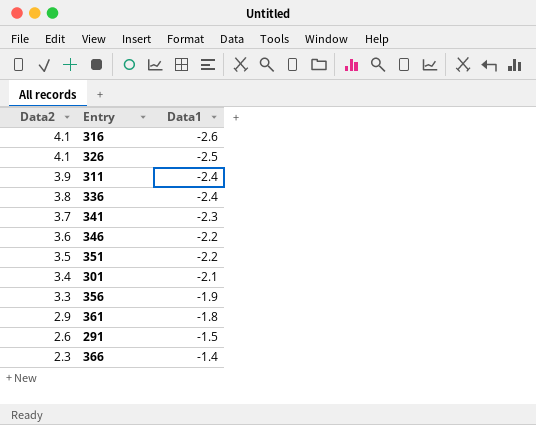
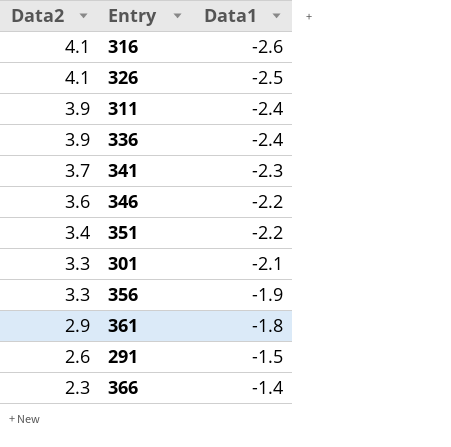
336 | Data2: 3.8 -> 3.9
351 | Data2: 3.5 -> 3.4
301 | Data2: 3.4 -> 3.3

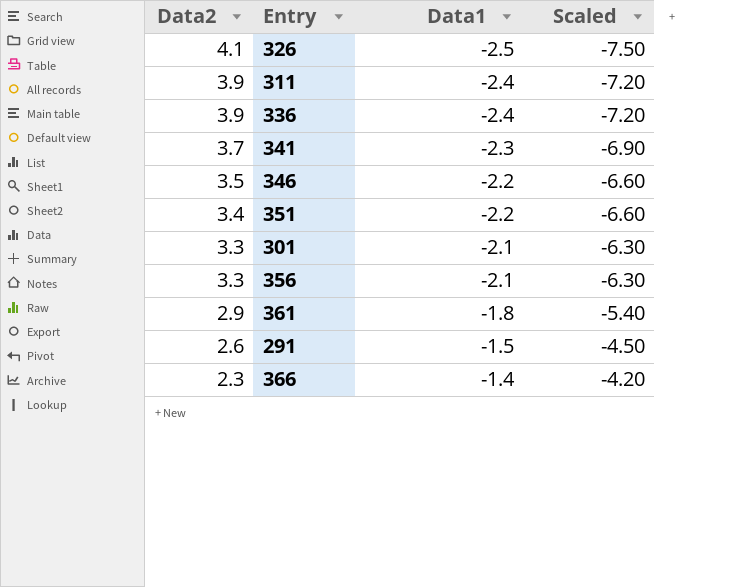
column Scaled | formula: none -> [Data1] * 3
row 316: 4.1 | -2.6 -> none
346 | Data2: 3.6 -> 3.5
356 | Data1: -1.9 -> -2.1

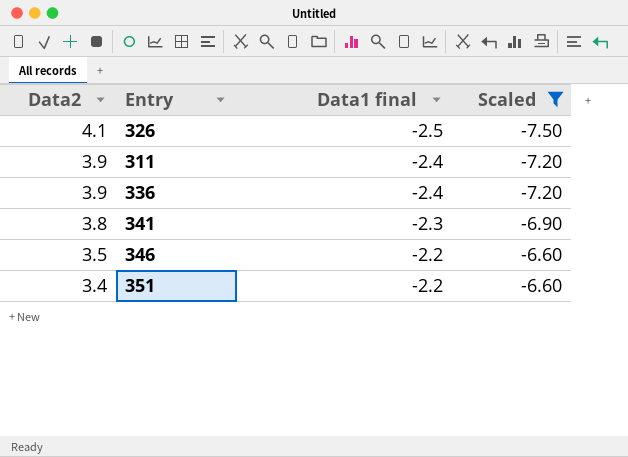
filter: none -> Scaled <= -6.60
column name: Data1 -> Data1 final
341 | Data2: 3.7 -> 3.8

